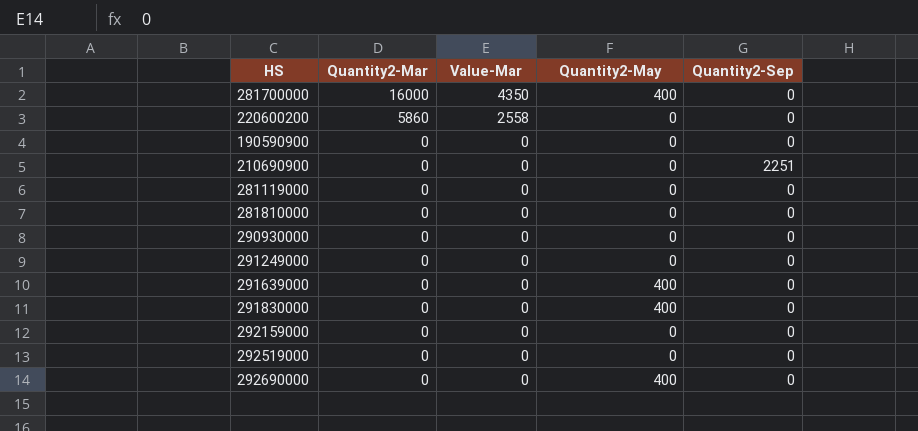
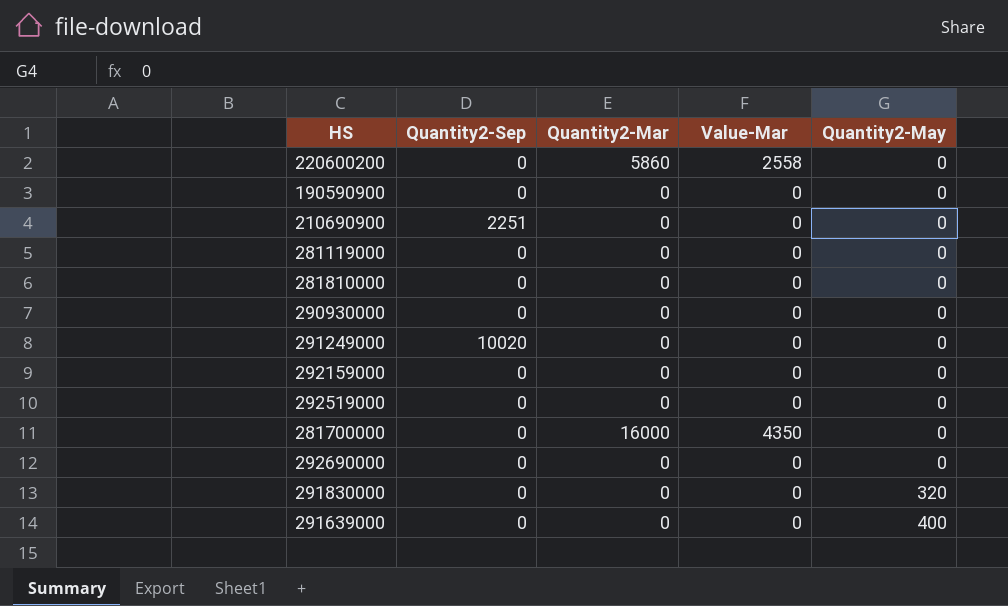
row order: Quantity2-Mar descending -> Quantity2-May ascending
column Quantity2-Sep | position: 5 -> 2
291249000 | Quantity2-Sep: 0 -> 10020
281700000 | Quantity2-May: 400 -> 0
292690000 | Quantity2-May: 400 -> 0
291830000 | Quantity2-May: 400 -> 320

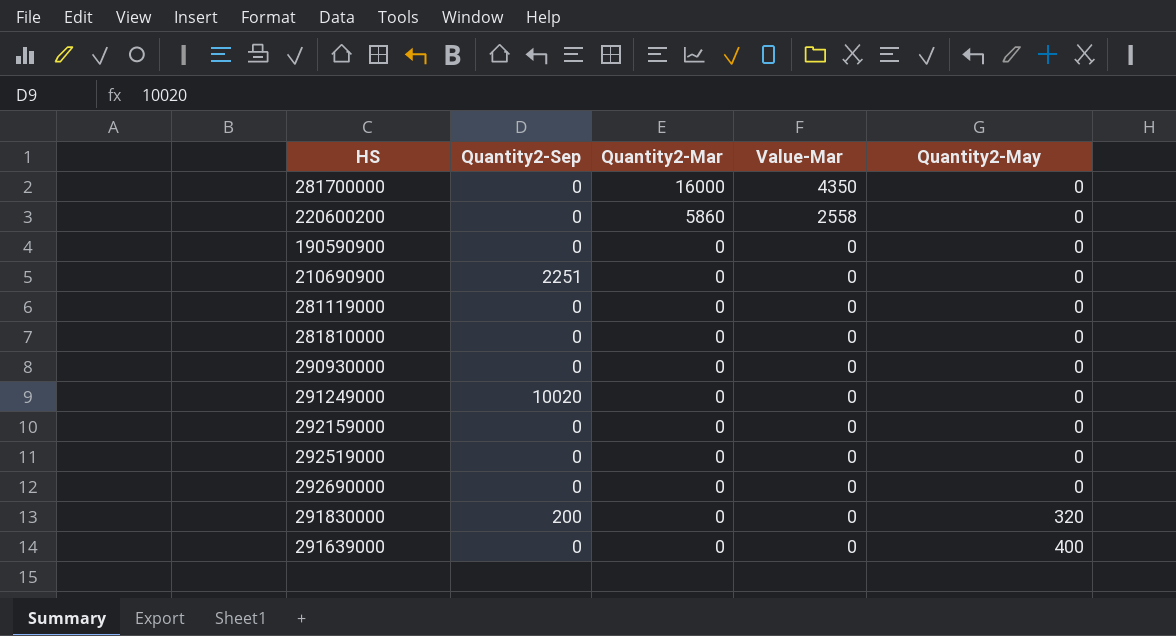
row order: Quantity2-May ascending -> Quantity2-Mar descending
291830000 | Quantity2-Sep: 0 -> 200

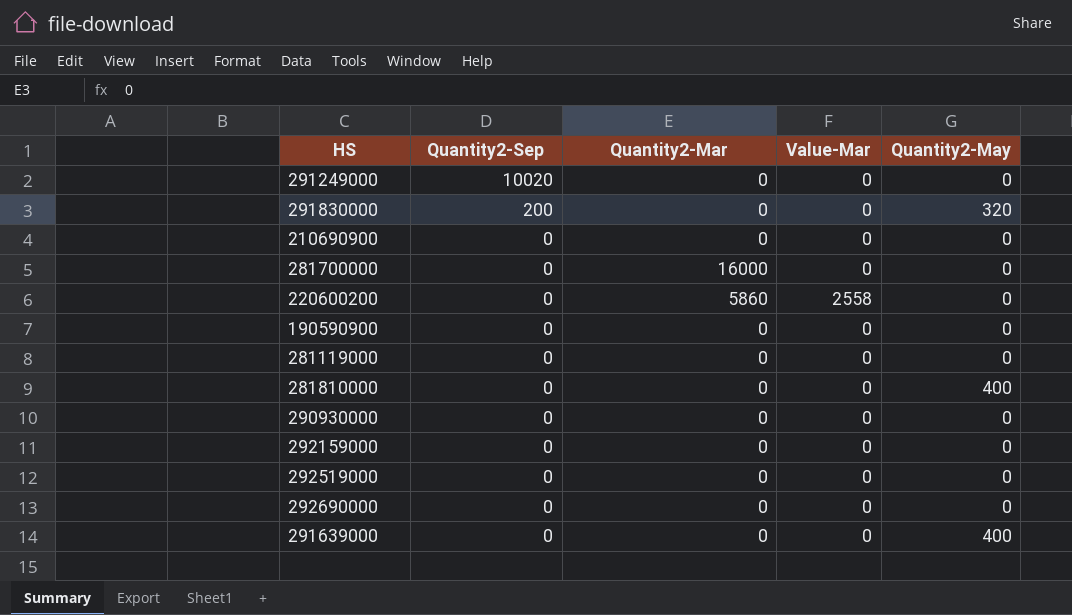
row order: Quantity2-Mar descending -> Quantity2-Sep descending
210690900 | Quantity2-Sep: 2251 -> 0
281700000 | Value-Mar: 4350 -> 0
281810000 | Quantity2-May: 0 -> 400

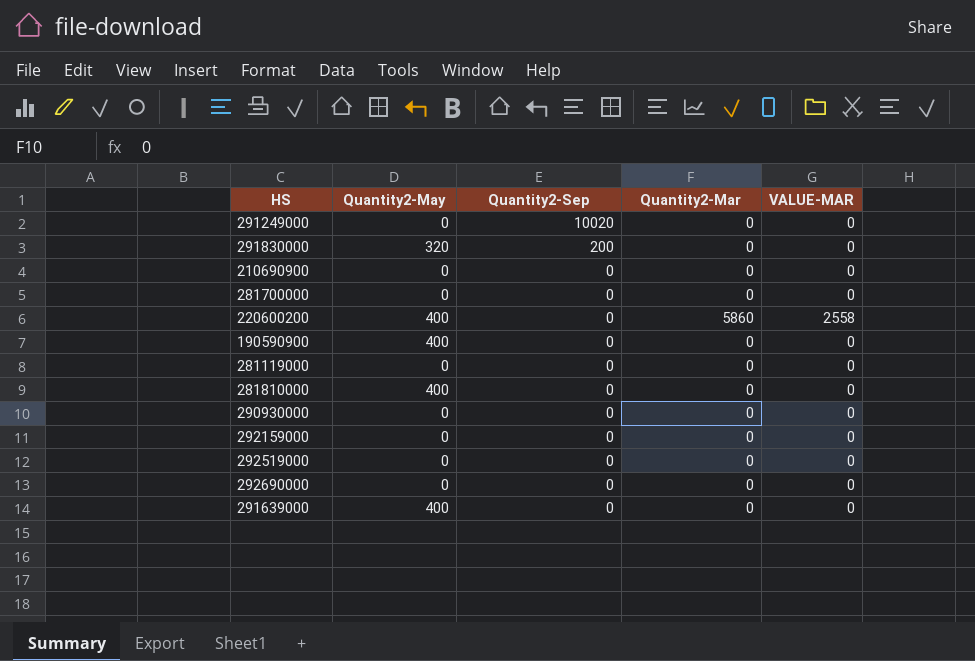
column Quantity2-May | position: 5 -> 2
column name: Value-Mar -> VALUE-MAR
281700000 | Quantity2-Mar: 16000 -> 0
220600200 | Quantity2-May: 0 -> 400
190590900 | Quantity2-May: 0 -> 400

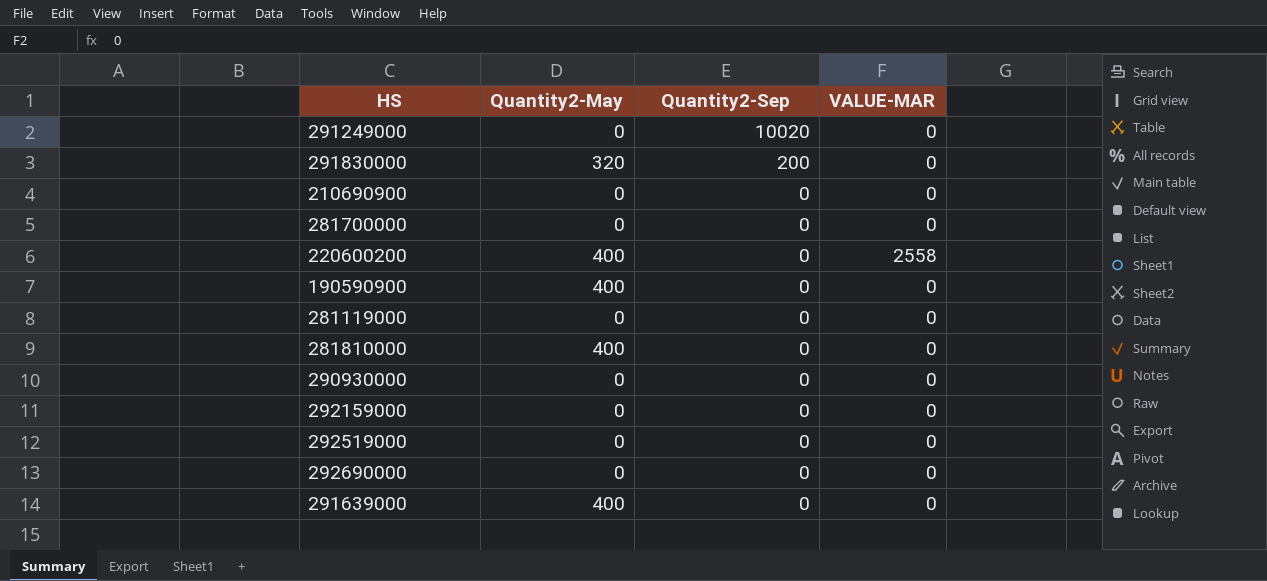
column Quantity2-Mar | position: 4 -> none

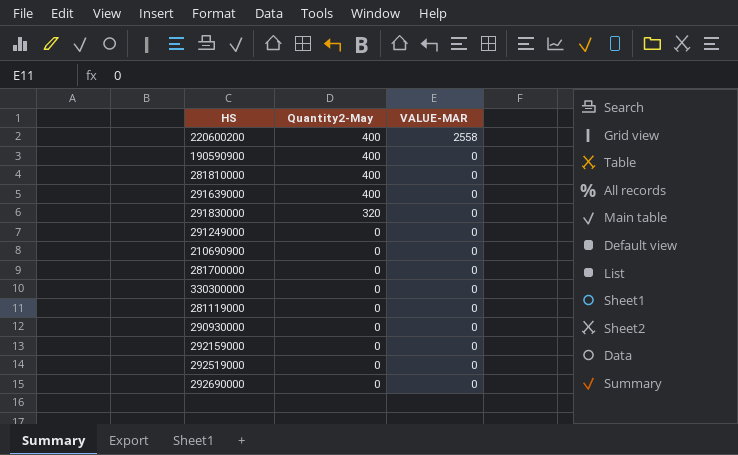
row order: Quantity2-Sep descending -> Quantity2-May descending
column Quantity2-Sep | position: 3 -> none
row 330300000: none -> 0 | 0

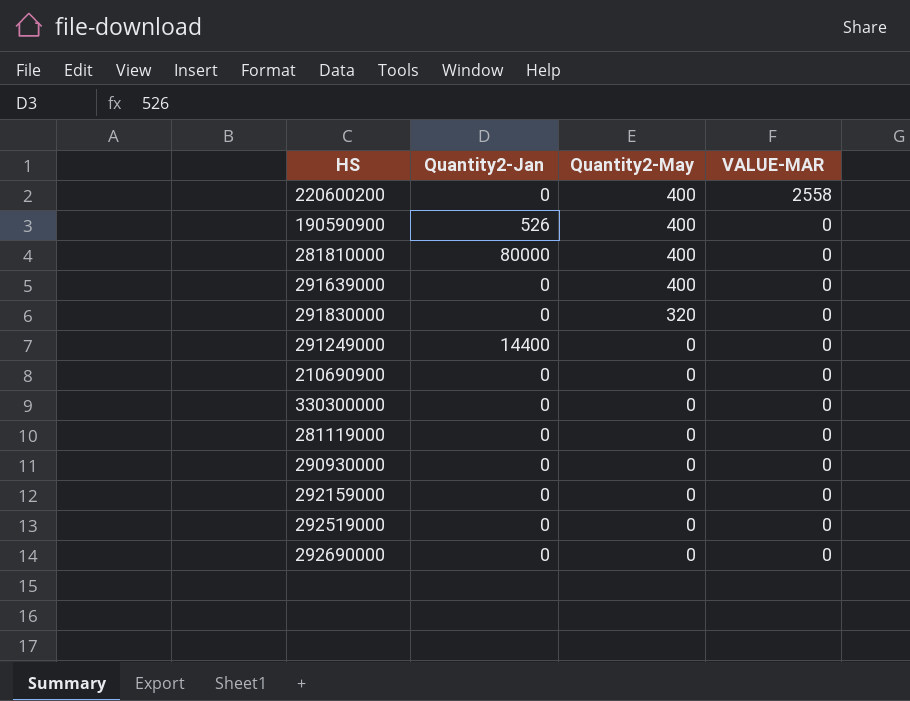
column Quantity2-Jan | position: none -> 2
row 281700000: 0 | 0 -> none

